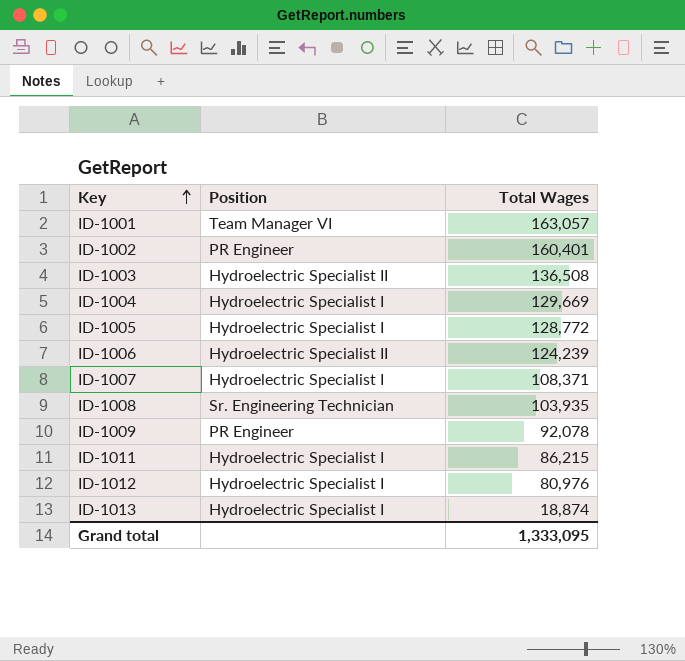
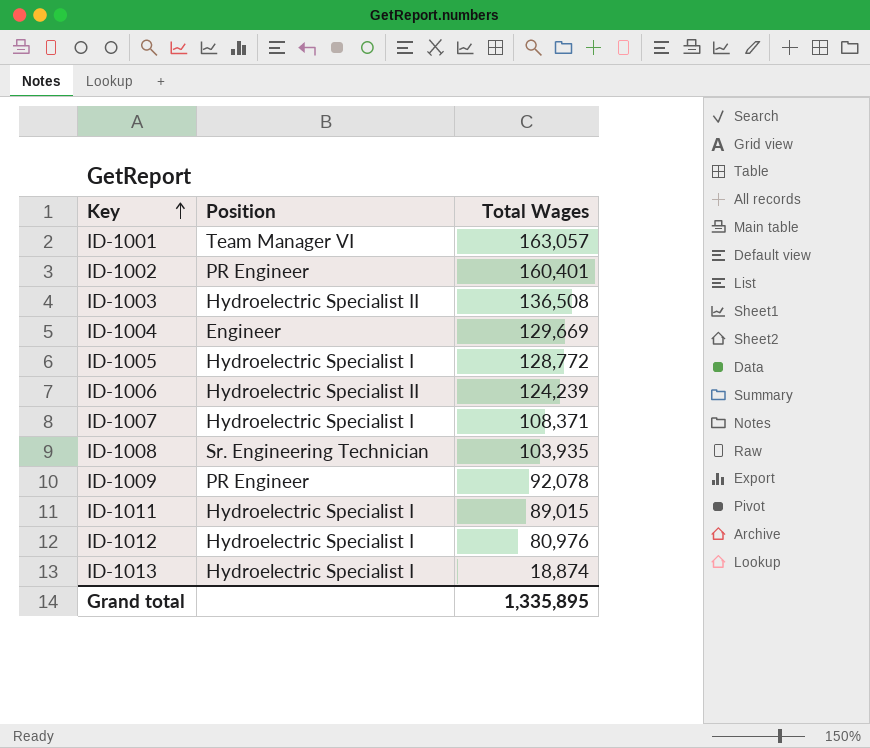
ID-1004 | Position: Hydroelectric Specialist I -> Engineer
ID-1011 | Total Wages: 86,215 -> 89,015
Grand total | Total Wages: 1,333,095 -> 1,335,895

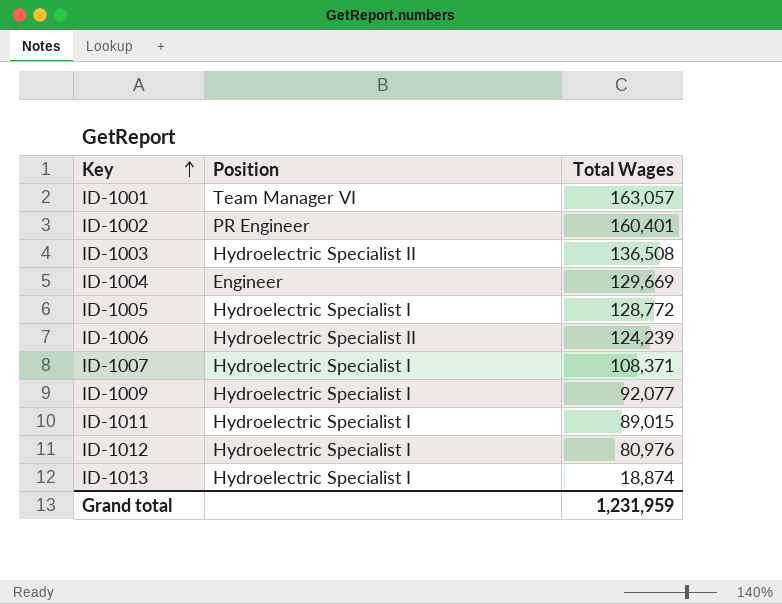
row ID-1008: Sr. Engineering Technician | 103,935 -> none
ID-1009 | Position: PR Engineer -> Hydroelectric Specialist I
ID-1009 | Total Wages: 92,078 -> 92,077
Grand total | Total Wages: 1,335,895 -> 1,231,959

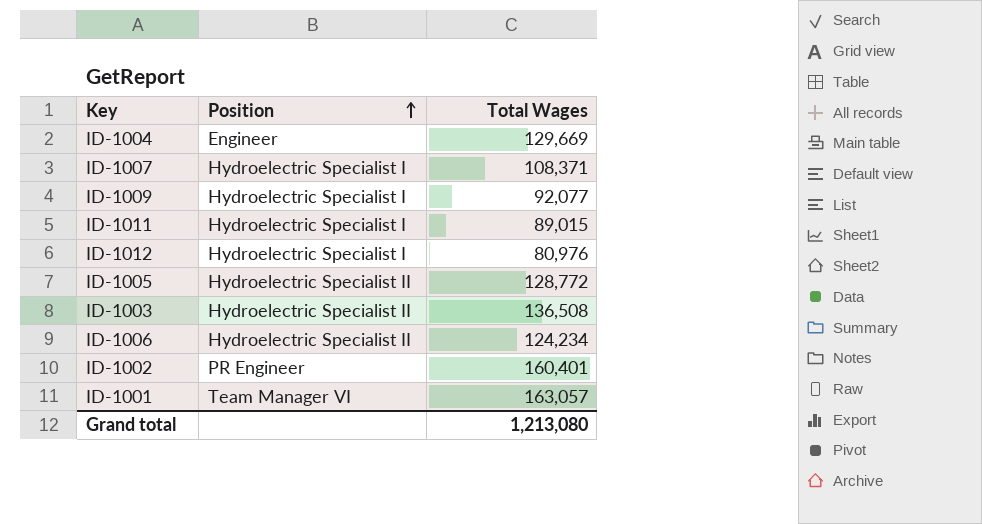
row order: Key ascending -> Position ascending
row ID-1013: Hydroelectric Specialist I | 18,874 -> none
ID-1005 | Position: Hydroelectric Specialist I -> Hydroelectric Specialist II
ID-1006 | Total Wages: 124,239 -> 124,234
Grand total | Total Wages: 1,231,959 -> 1,213,080

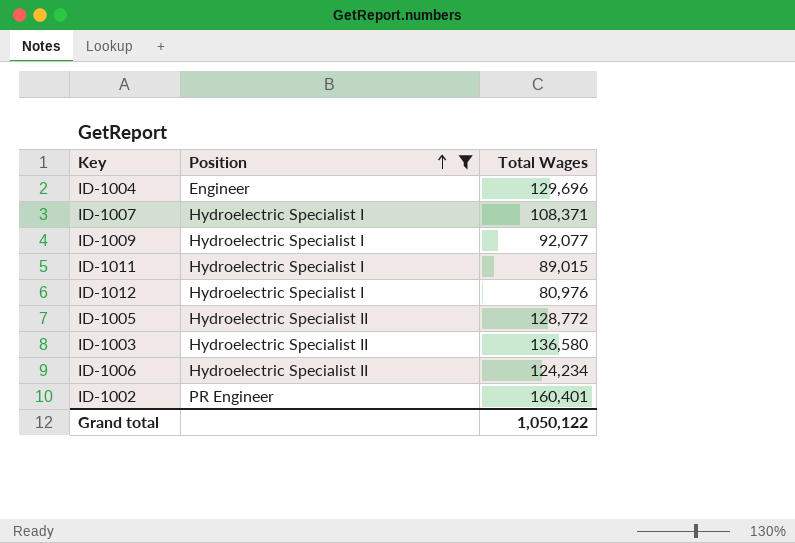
filter: none -> Position != Team Manager VI
ID-1004 | Total Wages: 129,669 -> 129,696
ID-1003 | Total Wages: 136,508 -> 136,580
Grand total | Total Wages: 1,213,080 -> 1,050,122

